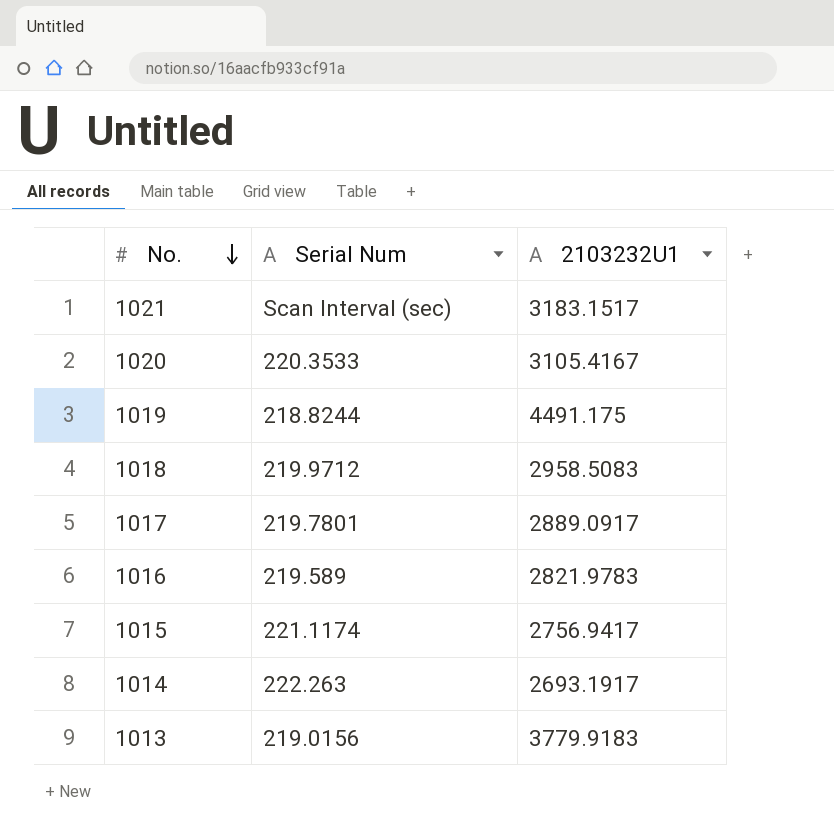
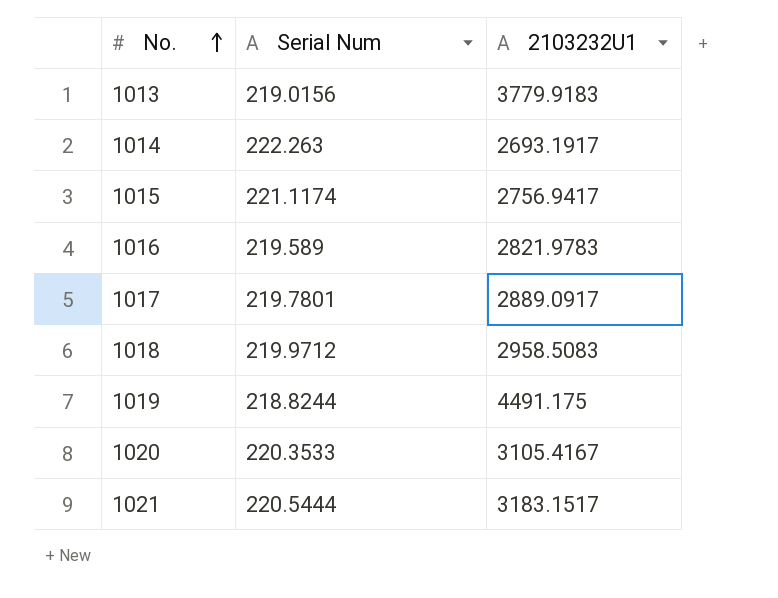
row order: No. descending -> No. ascending
1021 | Serial Num: Scan Interval (sec) -> 220.5444

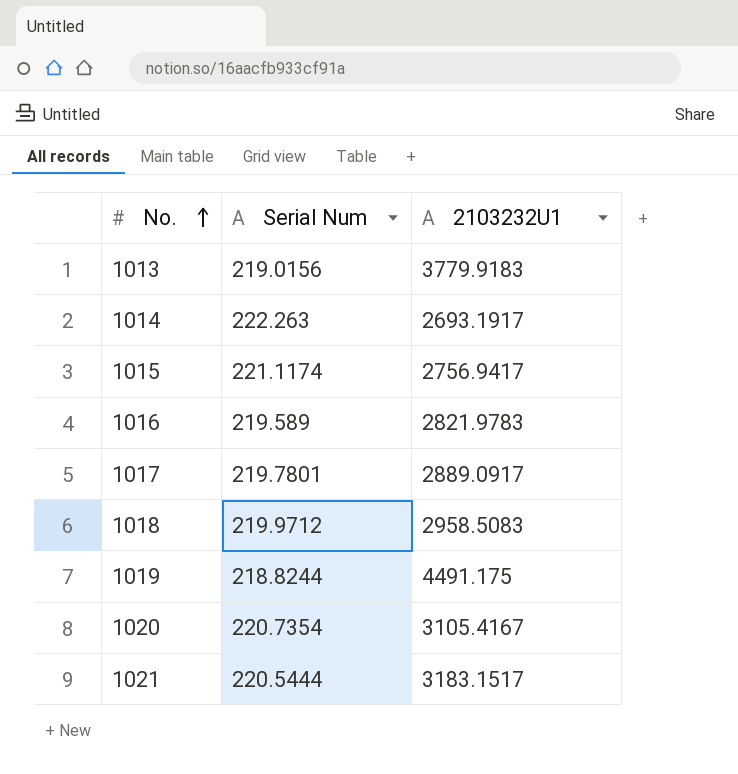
1020 | Serial Num: 220.3533 -> 220.7354

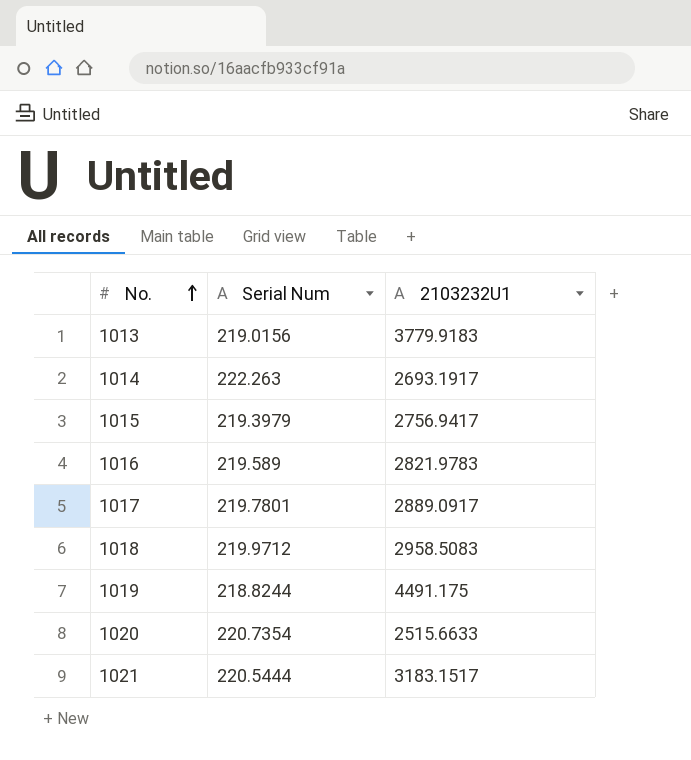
1015 | Serial Num: 221.1174 -> 219.3979
1020 | 2103232U1: 3105.4167 -> 2515.6633

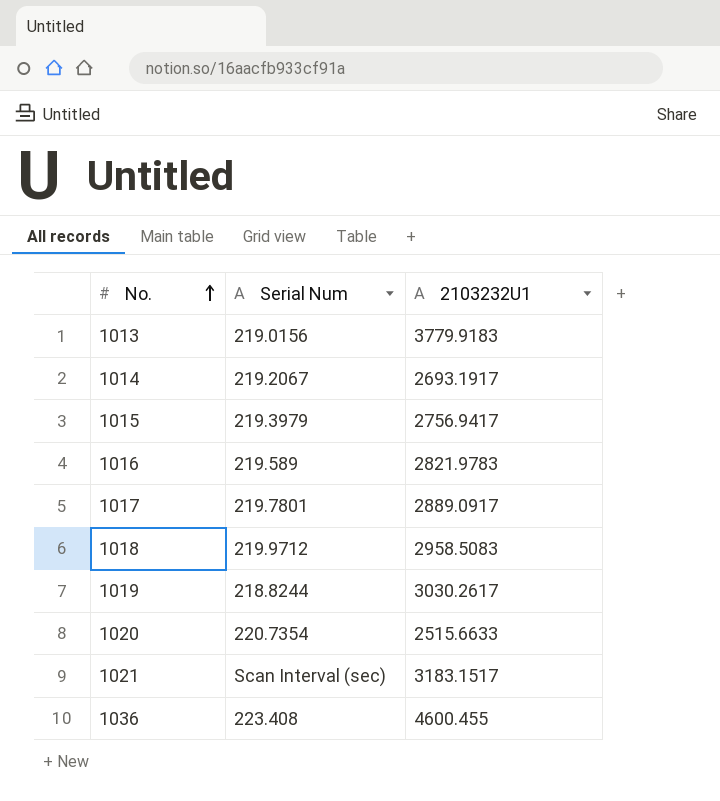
1014 | Serial Num: 222.263 -> 219.2067
1019 | 2103232U1: 4491.175 -> 3030.2617
1021 | Serial Num: 220.5444 -> Scan Interval (sec)
row 1036: none -> 223.408 | 4600.455

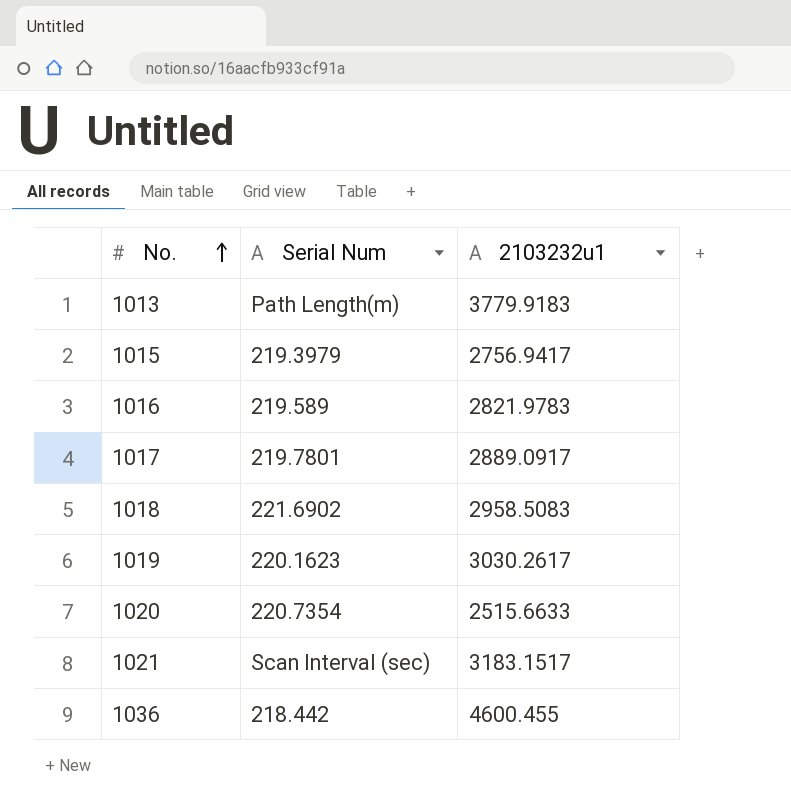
column name: 2103232U1 -> 2103232u1
row 1014: 219.2067 | 2693.1917 -> none
1013 | Serial Num: 219.0156 -> Path Length(m)
1018 | Serial Num: 219.9712 -> 221.6902
1019 | Serial Num: 218.8244 -> 220.1623
1036 | Serial Num: 223.408 -> 218.442

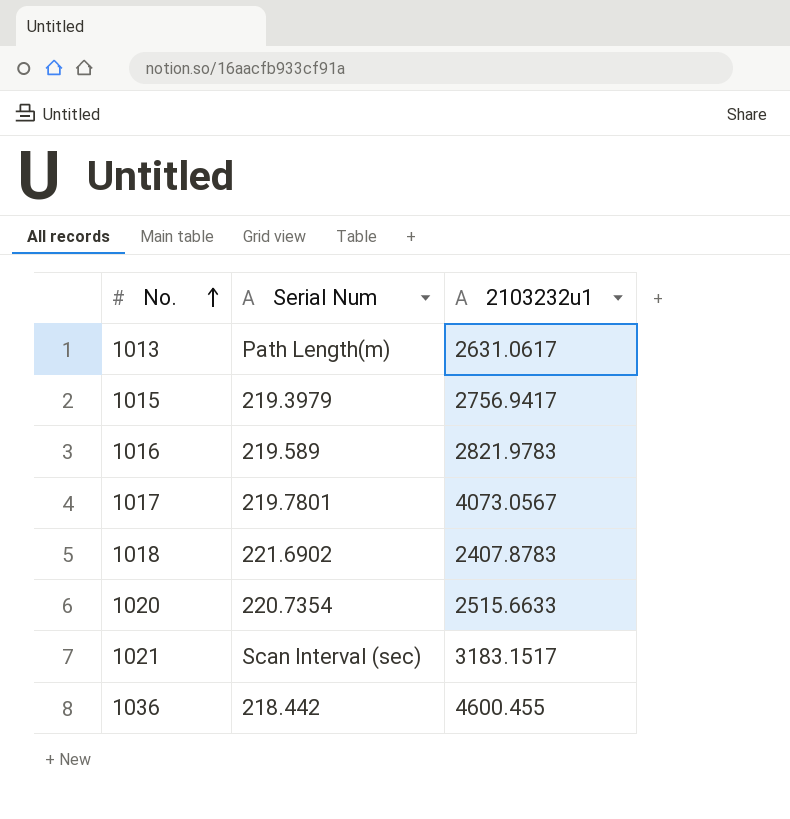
row 1019: 220.1623 | 3030.2617 -> none
1013 | 2103232u1: 3779.9183 -> 2631.0617
1017 | 2103232u1: 2889.0917 -> 4073.0567
1018 | 2103232u1: 2958.5083 -> 2407.8783

